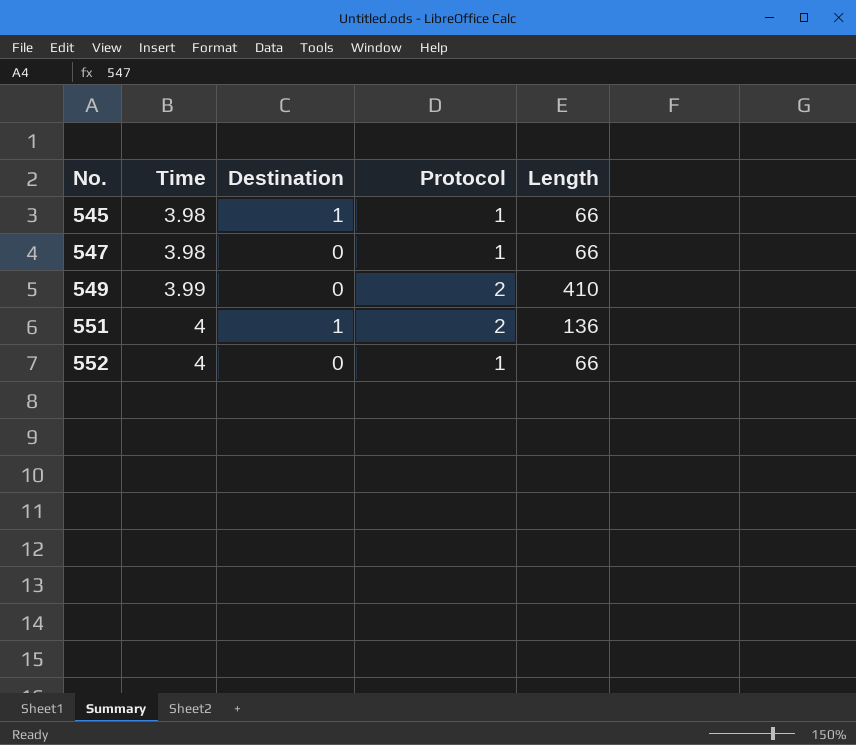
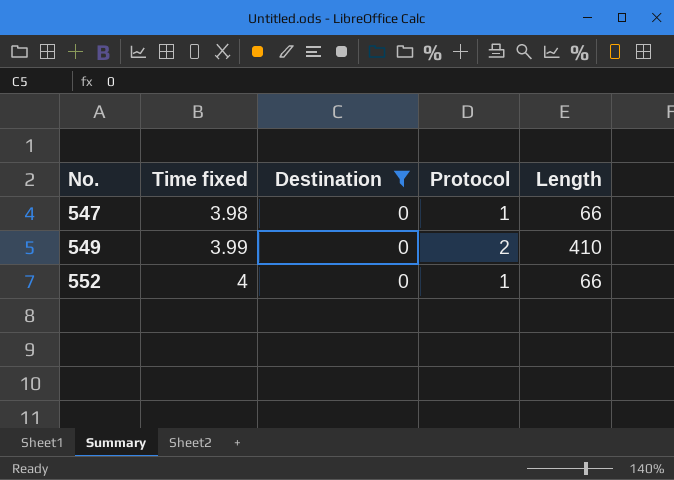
filter: none -> Destination = 0
column name: Time -> Time fixed

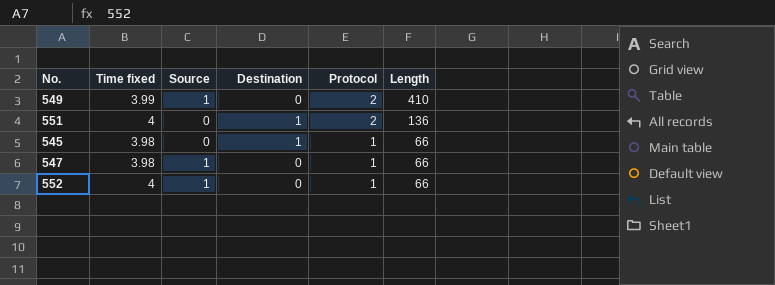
filter: Destination = 0 -> none
row order: No. ascending -> Protocol descending
column Source | position: none -> 3

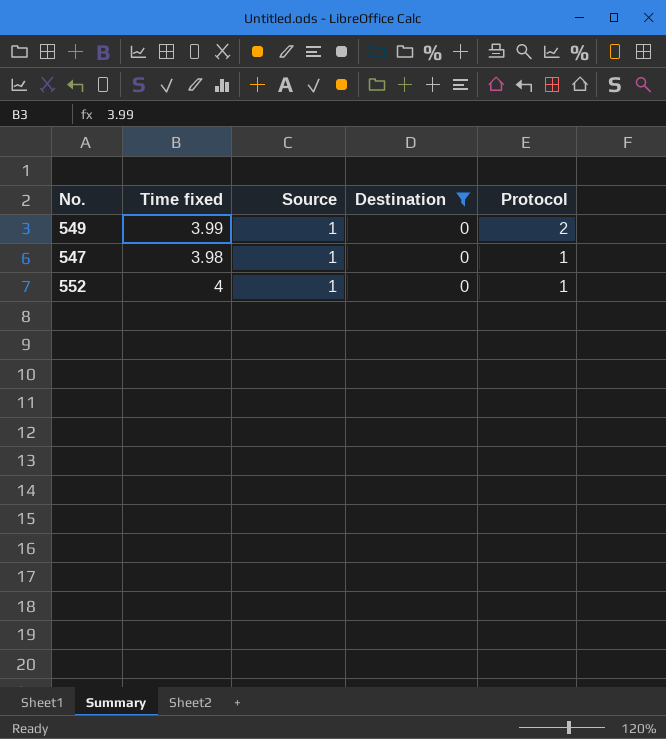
filter: none -> Destination = 0
column Length | position: 6 -> none

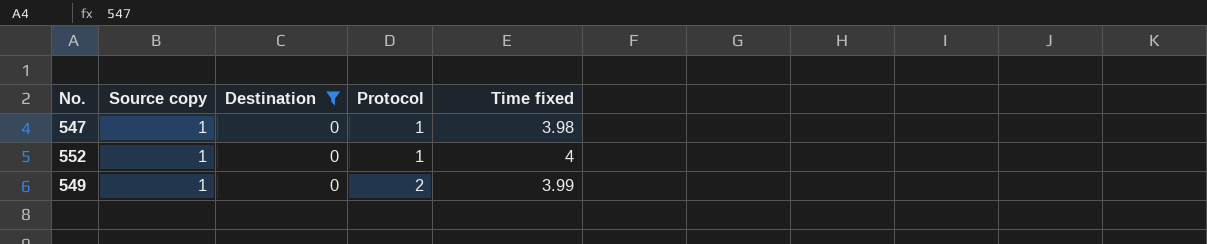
row order: Protocol descending -> Protocol ascending
column name: Source -> Source copy
column Time fixed | position: 2 -> 5

